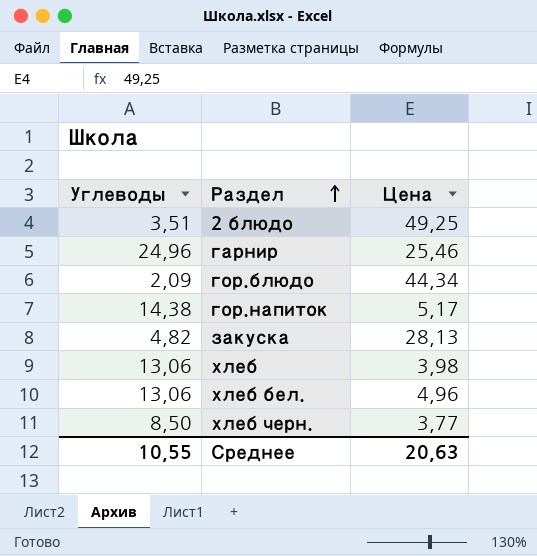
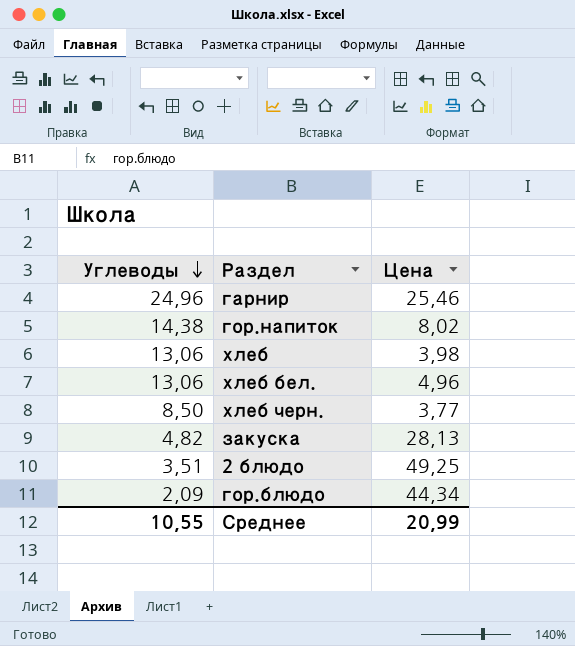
row order: Раздел ascending -> Углеводы descending
гор.напиток | Цена: 5,17 -> 8,02
Среднее | Цена: 20,63 -> 20,99

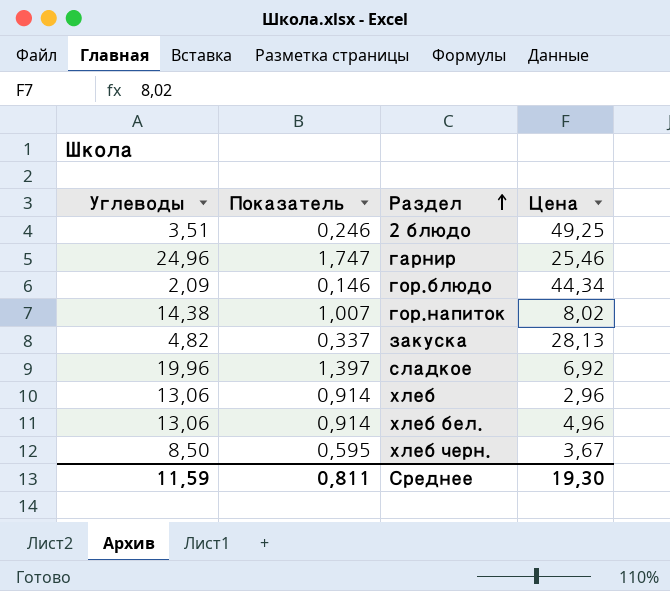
row order: Углеводы descending -> Раздел ascending
column Показатель | formula: none -> [Углеводы] * 0,07
row сладкое: none -> 19,96 | 1,397 | 6,92
хлеб | Цена: 3,98 -> 2,96
хлеб черн. | Цена: 3,77 -> 3,67
Среднее | Углеводы: 10,55 -> 11,59
Среднее | Цена: 20,99 -> 19,30

